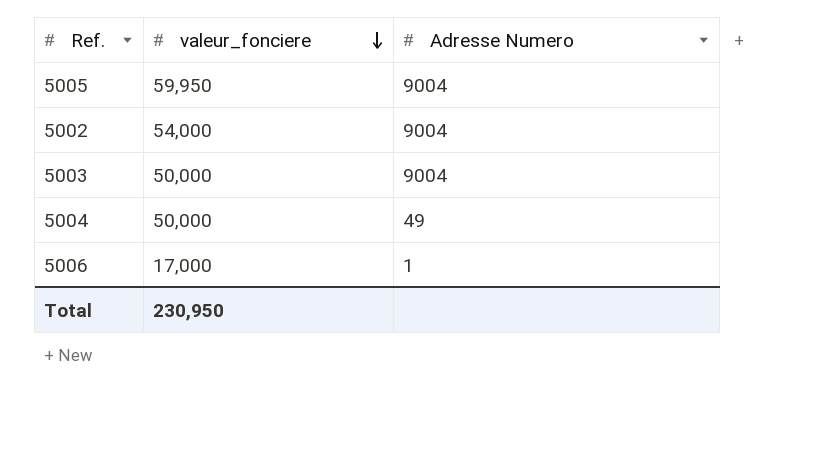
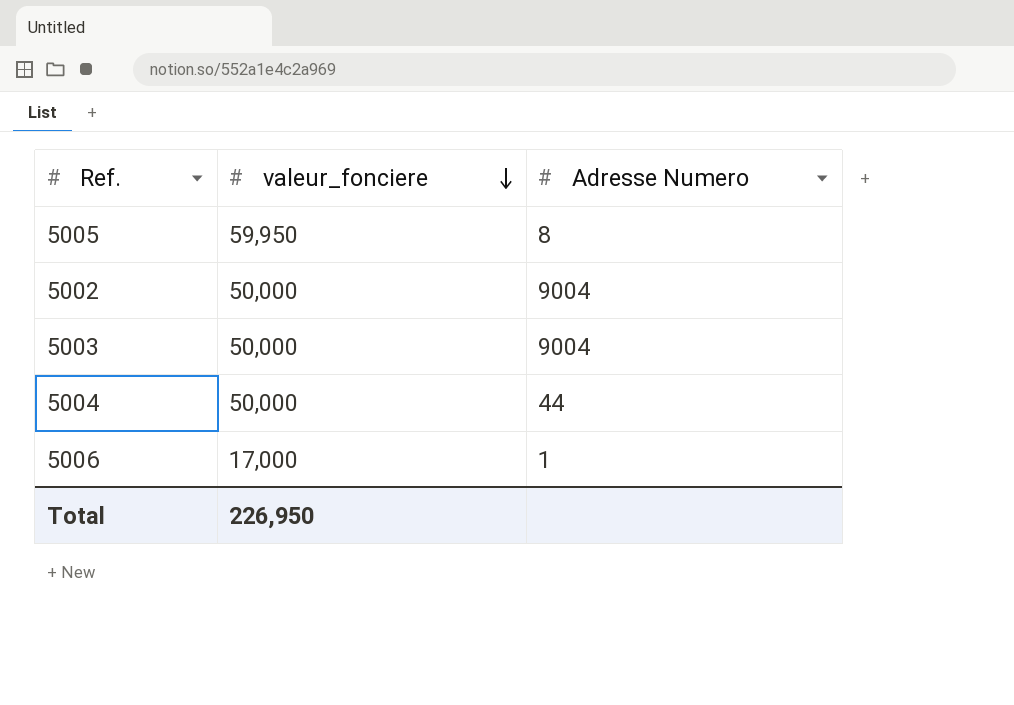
5005 | Adresse Numero: 9004 -> 8
5002 | valeur_fonciere: 54,000 -> 50,000
5004 | Adresse Numero: 49 -> 44
Total | valeur_fonciere: 230,950 -> 226,950

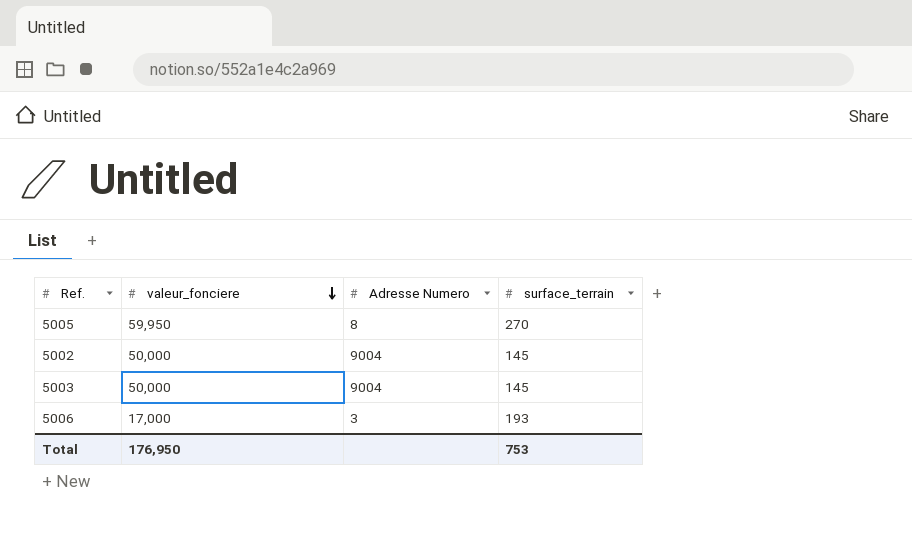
column surface_terrain | position: none -> 4
row 5004: 50,000 | 44 -> none
5006 | Adresse Numero: 1 -> 3
Total | valeur_fonciere: 226,950 -> 176,950

